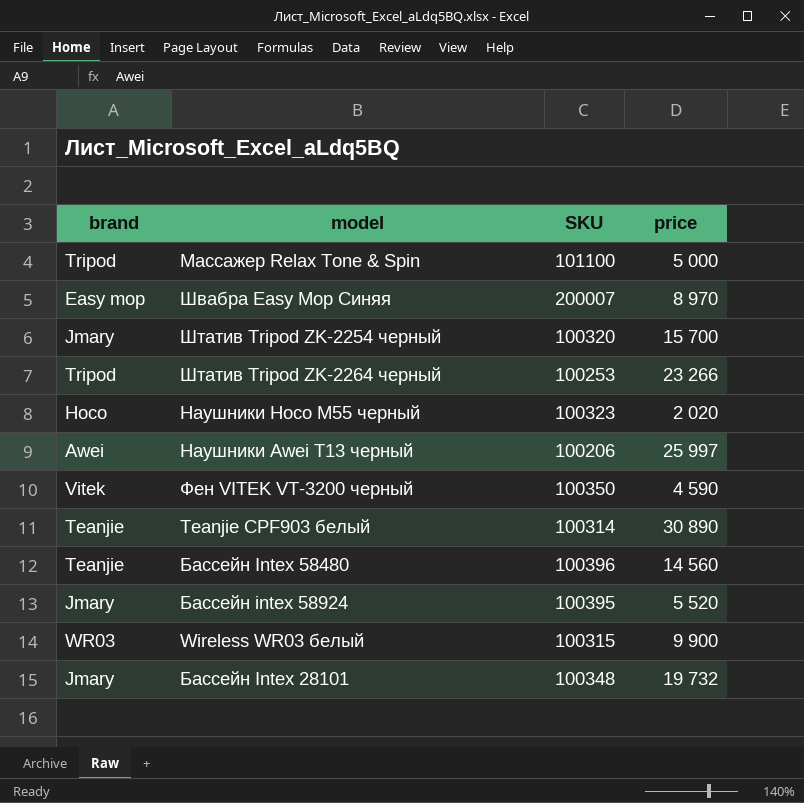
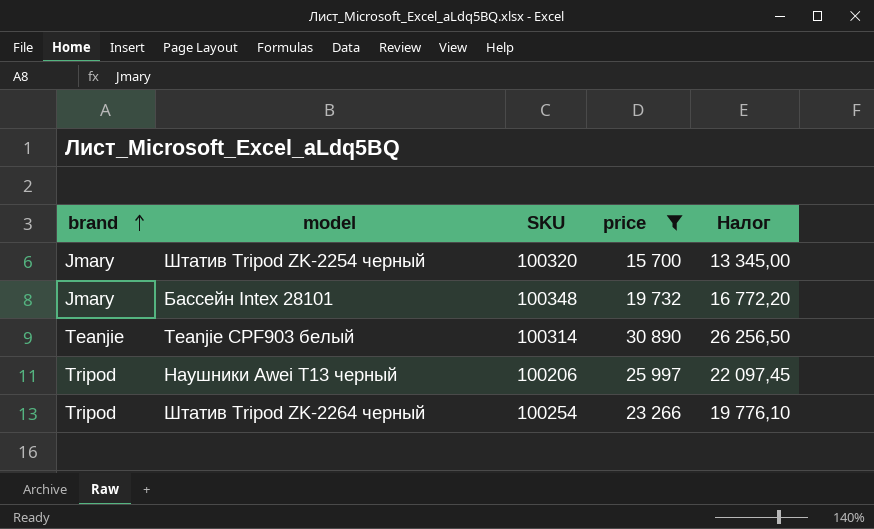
filter: none -> price >= 15 700
row order: none -> brand ascending
column Налог | formula: none -> [price] * 0,85
Наушники Awei T13 черный | brand: Awei -> Tripod
Штатив Tripod ZK-2264 черный | SKU: 100253 -> 100254

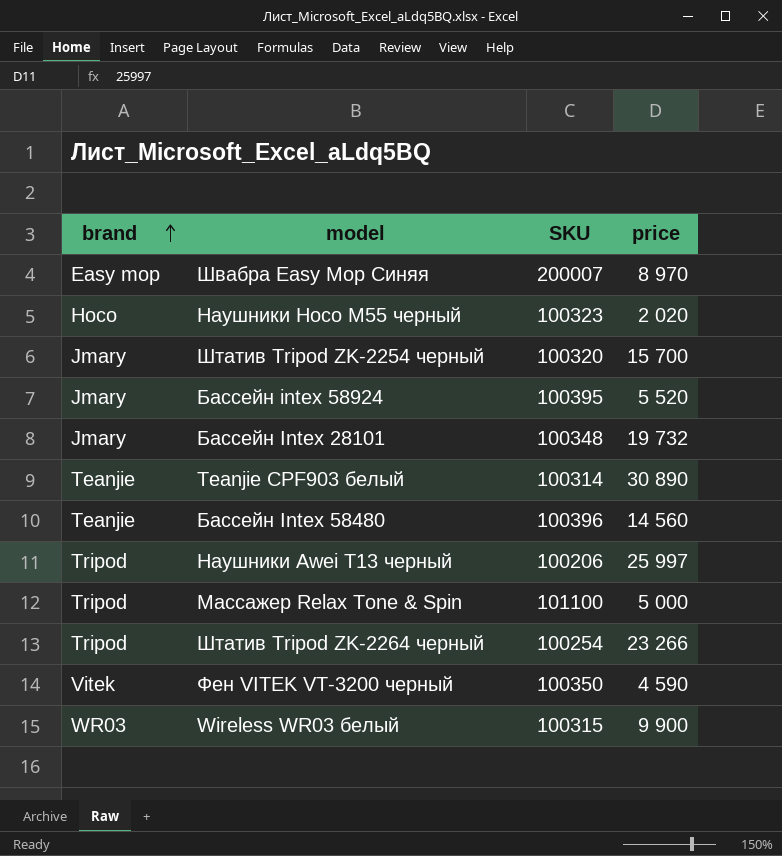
filter: price >= 15 700 -> none
column Налог | formula: [price] * 0,85 -> none

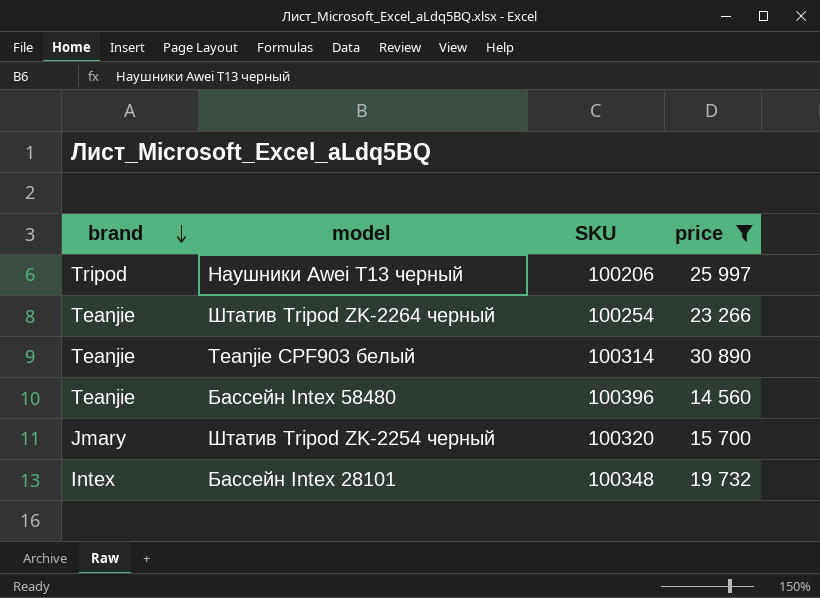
filter: none -> price >= 14 560
row order: brand ascending -> brand descending
Штатив Tripod ZK-2264 черный | brand: Tripod -> Teanjie
Бассейн Intex 28101 | brand: Jmary -> Intex

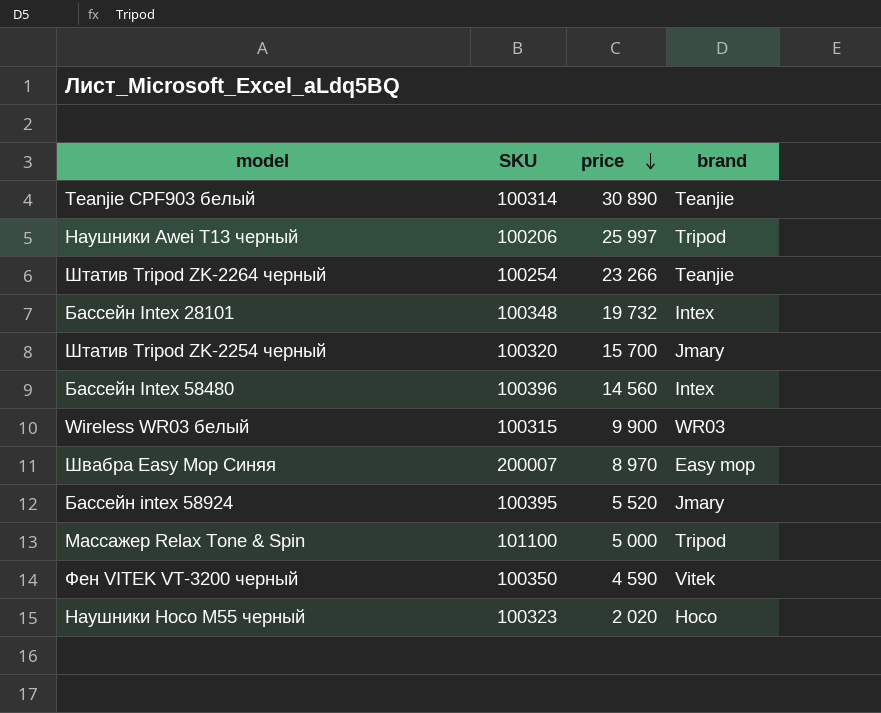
filter: price >= 14 560 -> none
row order: brand descending -> price descending
column brand | position: 1 -> 4
Бассейн Intex 58480 | brand: Teanjie -> Intex

